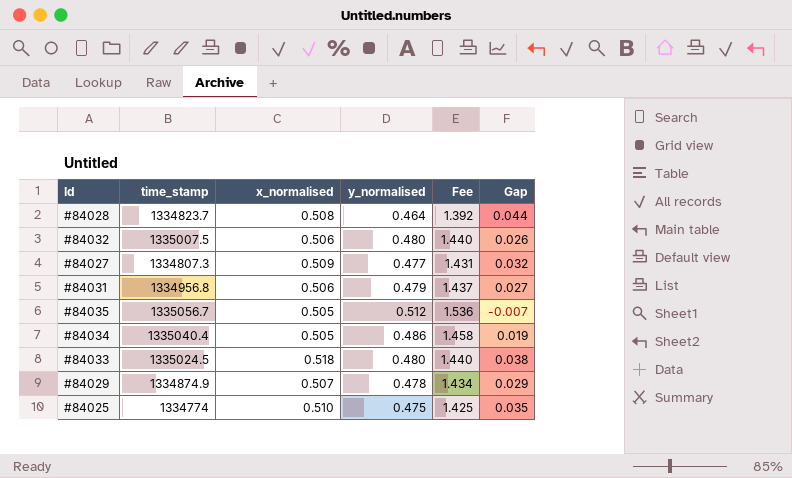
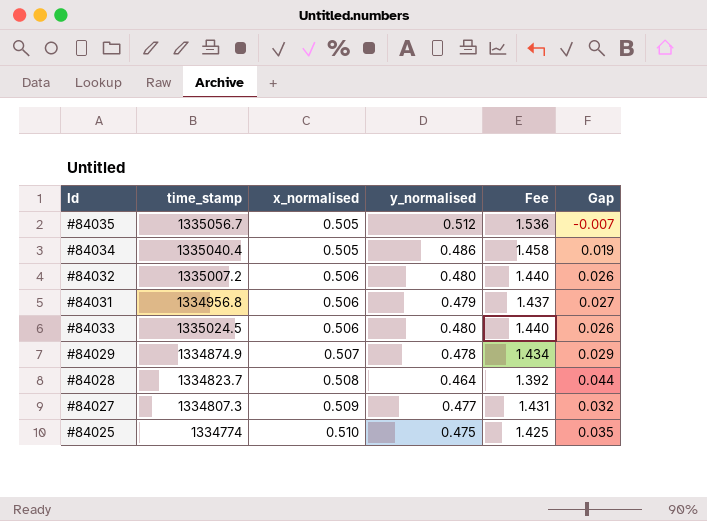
row order: none -> x_normalised ascending
#84032 | time_stamp: 1335007.5 -> 1335007.2
#84033 | x_normalised: 0.518 -> 0.506
#84033 | Gap: 0.038 -> 0.026

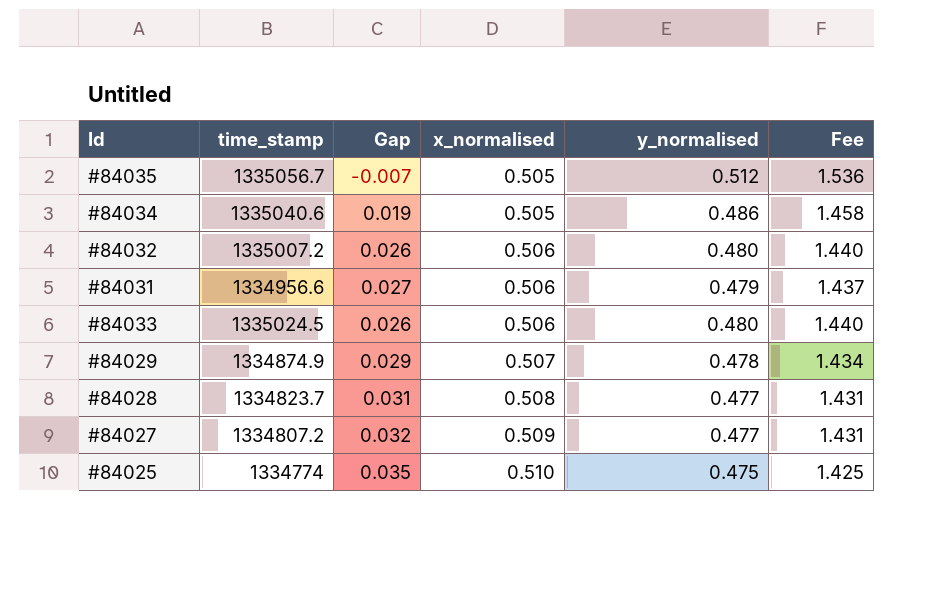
column Gap | position: 6 -> 3
#84034 | time_stamp: 1335040.4 -> 1335040.6
#84031 | time_stamp: 1334956.8 -> 1334956.6
#84028 | Gap: 0.044 -> 0.031
#84028 | y_normalised: 0.464 -> 0.477
#84028 | Fee: 1.392 -> 1.431
#84027 | time_stamp: 1334807.3 -> 1334807.2

